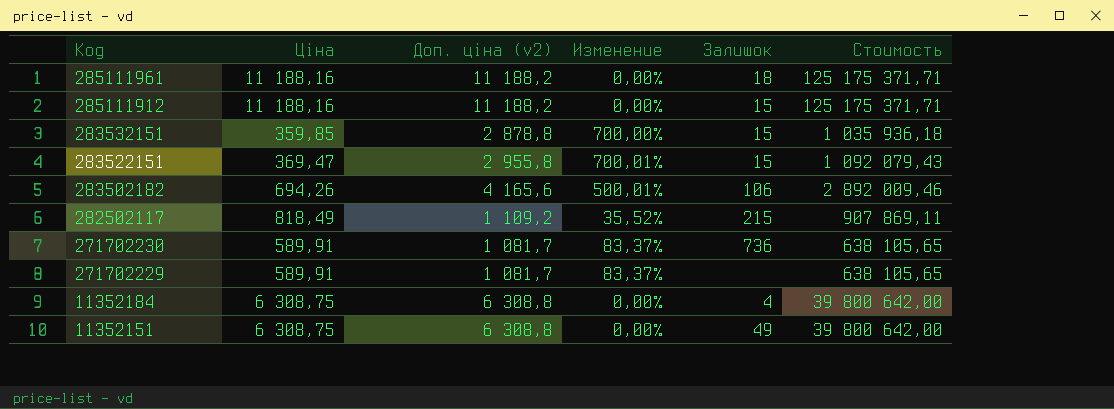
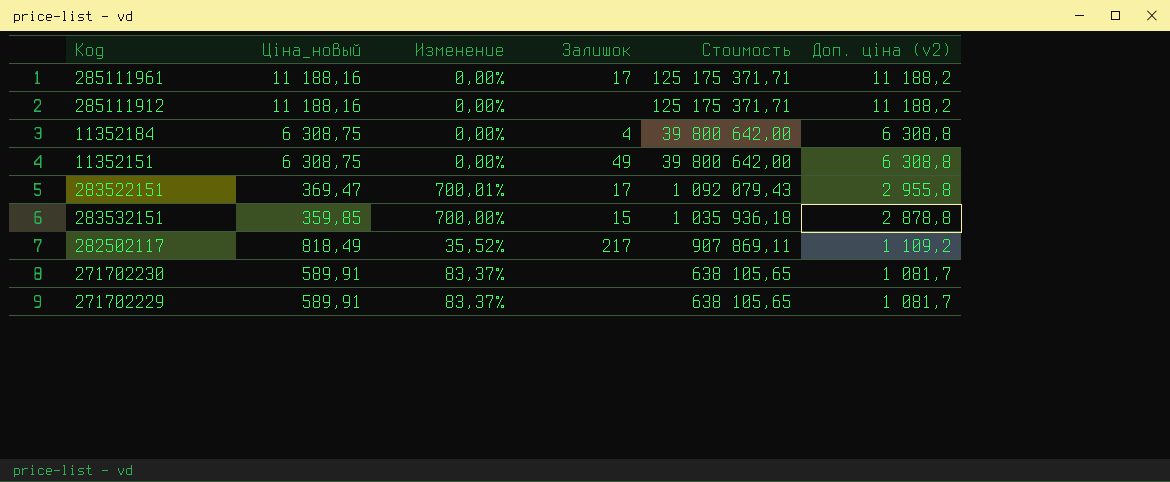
row order: Код descending -> Стоимость descending
column name: Ціна -> Ціна_новый
column Доп. ціна (v2) | position: 3 -> 6
row 283502182: 694,26 | 4 165,6 | 500,01% | 106 | 2 892 009,46 -> none
285111961 | Залишок: 18 -> 17
285111912 | Залишок: 15 -> none
283522151 | Залишок: 15 -> 17
282502117 | Залишок: 215 -> 217
271702230 | Залишок: 736 -> none

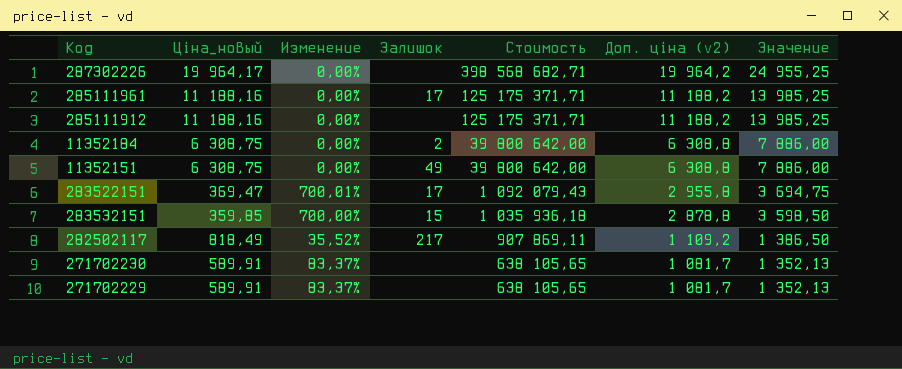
column Значение | formula: none -> [Доп. ціна (v2)] * 1,25
row 287302226: none -> 19 964,17 | 0,00% | none | 398 568 682,71 | 19 964,2 | 24 955,25
11352184 | Залишок: 4 -> 2

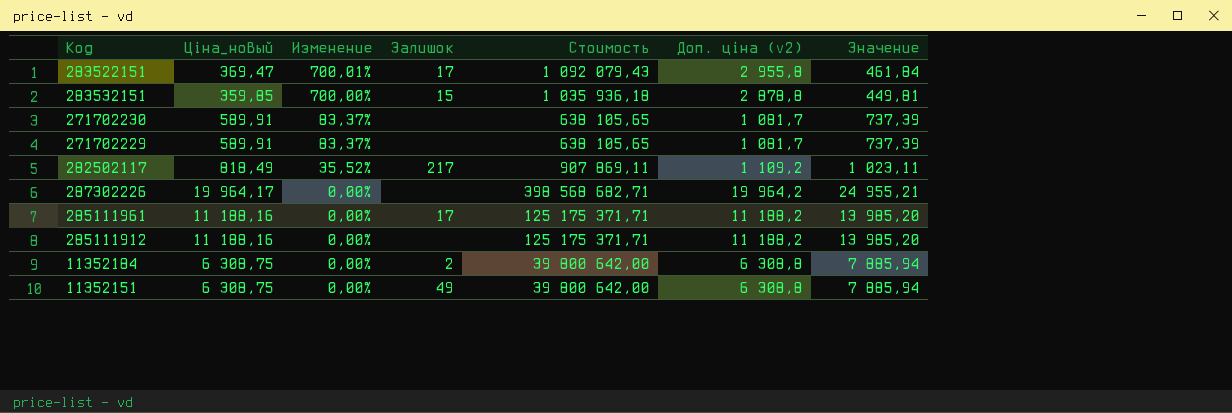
row order: Стоимость descending -> Изменение descending
column Значение | formula: [Доп. ціна (v2)] * 1,25 -> [Ціна_новый] * 1,25

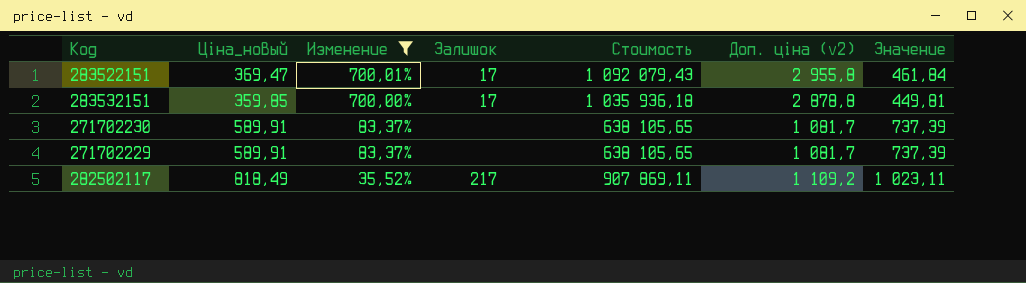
filter: none -> Изменение != 0,00%
283532151 | Залишок: 15 -> 17

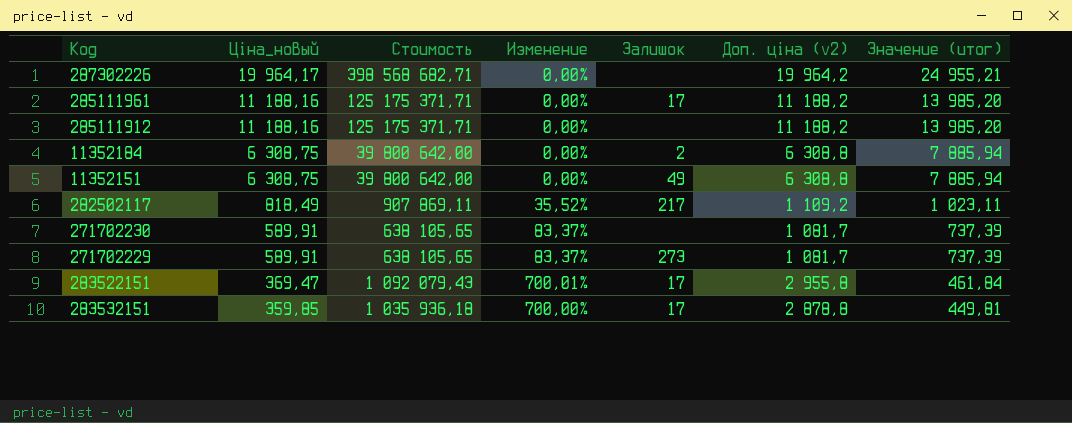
filter: Изменение != 0,00% -> none
row order: Изменение descending -> Ціна_новый descending
column Стоимость | position: 5 -> 3
column name: Значение -> Значение (итог)
271702229 | Залишок: none -> 273

